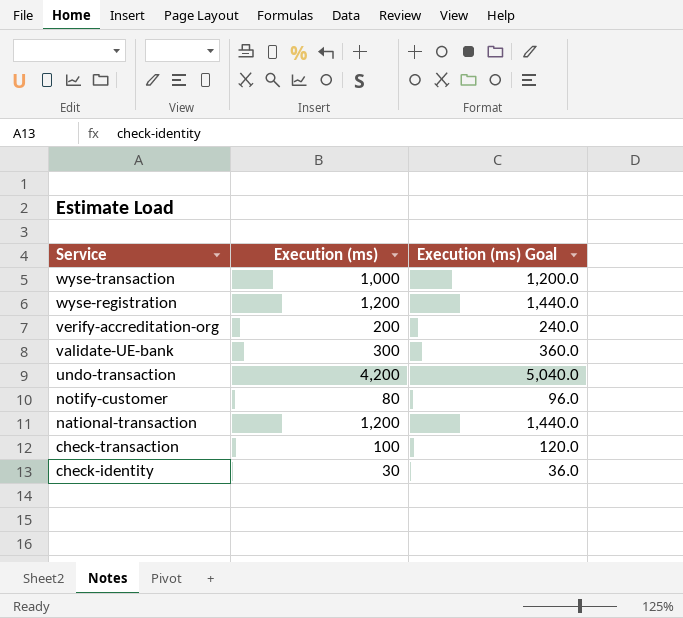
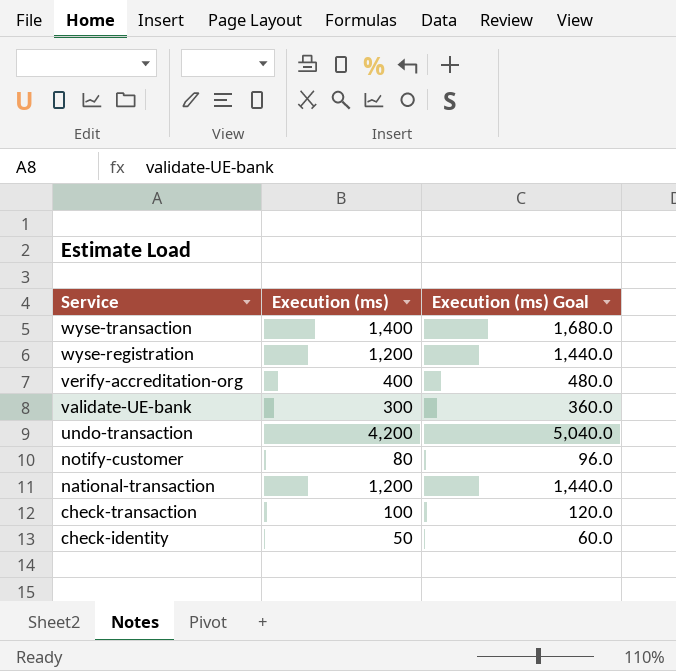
wyse-transaction | Execution (ms): 1,000 -> 1,400
wyse-transaction | Execution (ms) Goal: 1,200.0 -> 1,680.0
verify-accreditation-org | Execution (ms): 200 -> 400
verify-accreditation-org | Execution (ms) Goal: 240.0 -> 480.0
check-identity | Execution (ms): 30 -> 50
check-identity | Execution (ms) Goal: 36.0 -> 60.0

